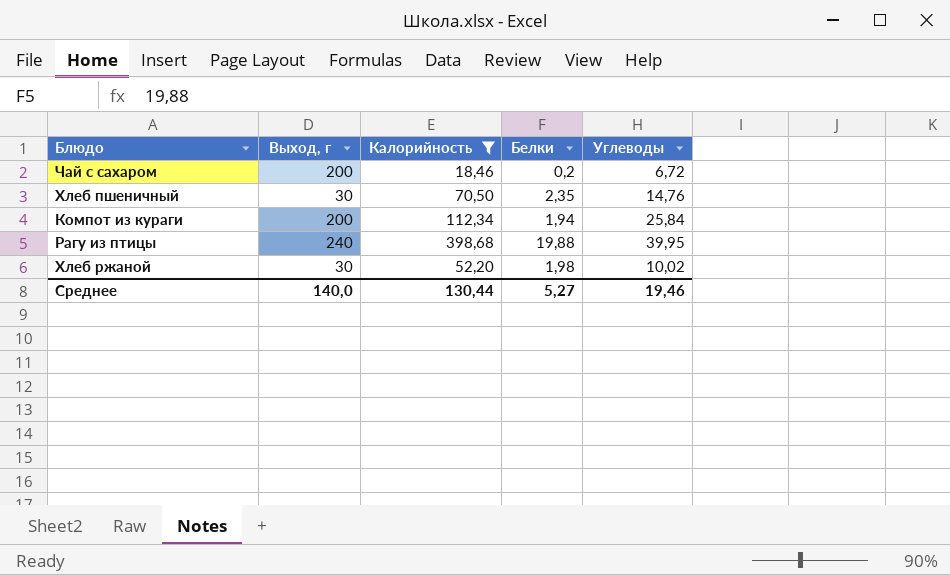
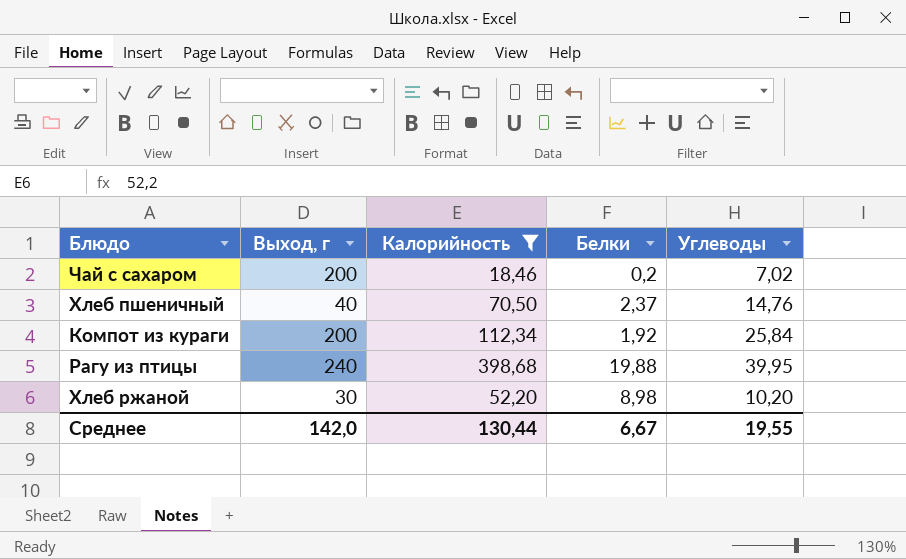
Чай с сахаром | Углеводы: 6,72 -> 7,02
Хлеб пшеничный | Выход, г: 30 -> 40
Хлеб пшеничный | Белки: 2,35 -> 2,37
Компот из кураги | Белки: 1,94 -> 1,92
Хлеб ржаной | Белки: 1,98 -> 8,98
Хлеб ржаной | Углеводы: 10,02 -> 10,20
Среднее | Выход, г: 140,0 -> 142,0
Среднее | Белки: 5,27 -> 6,67
Среднее | Углеводы: 19,46 -> 19,55

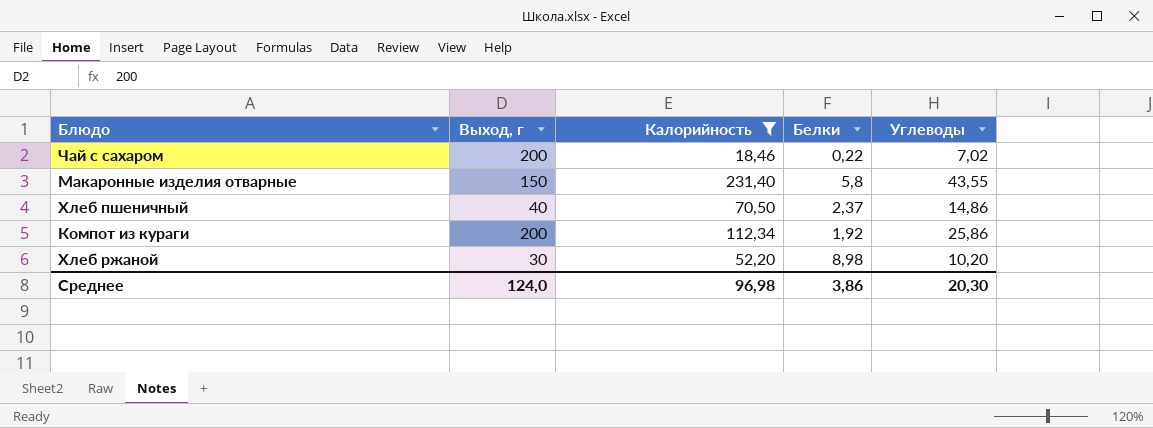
row Рагу из птицы: 240 | 398,68 | 19,88 | 39,95 -> none
Чай с сахаром | Белки: 0,2 -> 0,22
row Макаронные изделия отварные: none -> 150 | 231,40 | 5,8 | 43,55
Хлеб пшеничный | Углеводы: 14,76 -> 14,86
Компот из кураги | Углеводы: 25,84 -> 25,86
Среднее | Выход, г: 142,0 -> 124,0
Среднее | Калорийность: 130,44 -> 96,98
Среднее | Белки: 6,67 -> 3,86
Среднее | Углеводы: 19,55 -> 20,30

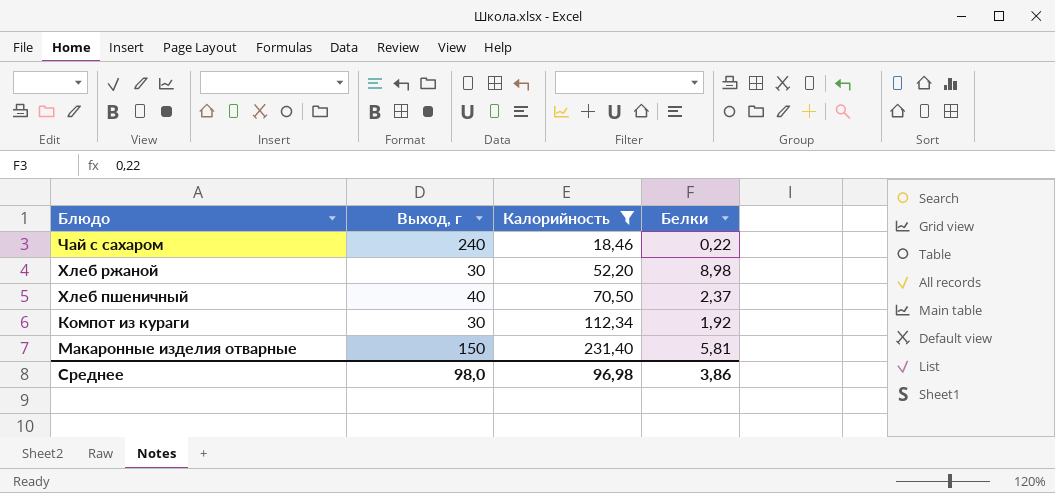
row order: none -> Калорийность ascending
column Углеводы | position: 5 -> none
Чай с сахаром | Выход, г: 200 -> 240
Компот из кураги | Выход, г: 200 -> 30
Макаронные изделия отварные | Белки: 5,8 -> 5,81
Среднее | Выход, г: 124,0 -> 98,0

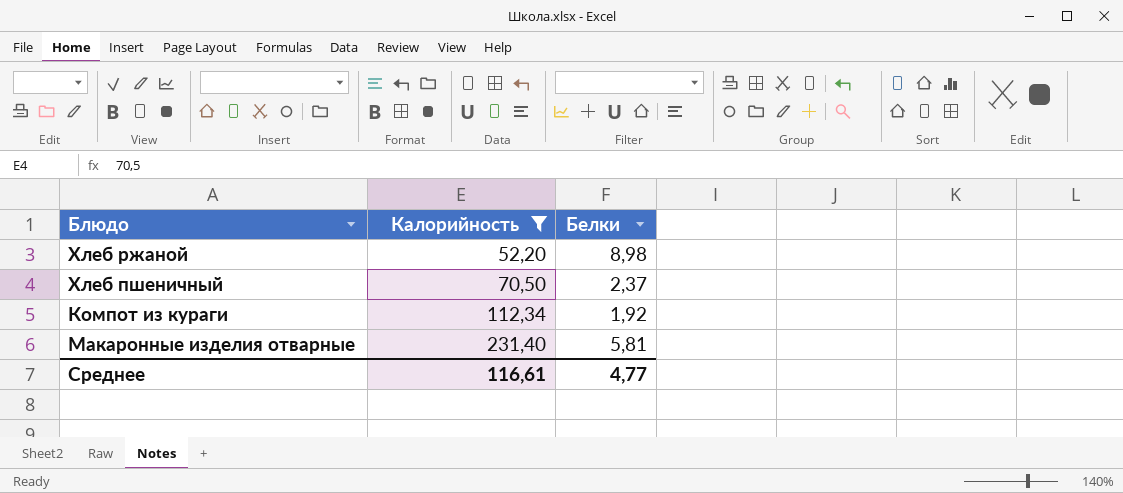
column Выход, г | position: 2 -> none
row Чай с сахаром: 240 | 18,46 | 0,22 -> none
Среднее | Калорийность: 96,98 -> 116,61
Среднее | Белки: 3,86 -> 4,77

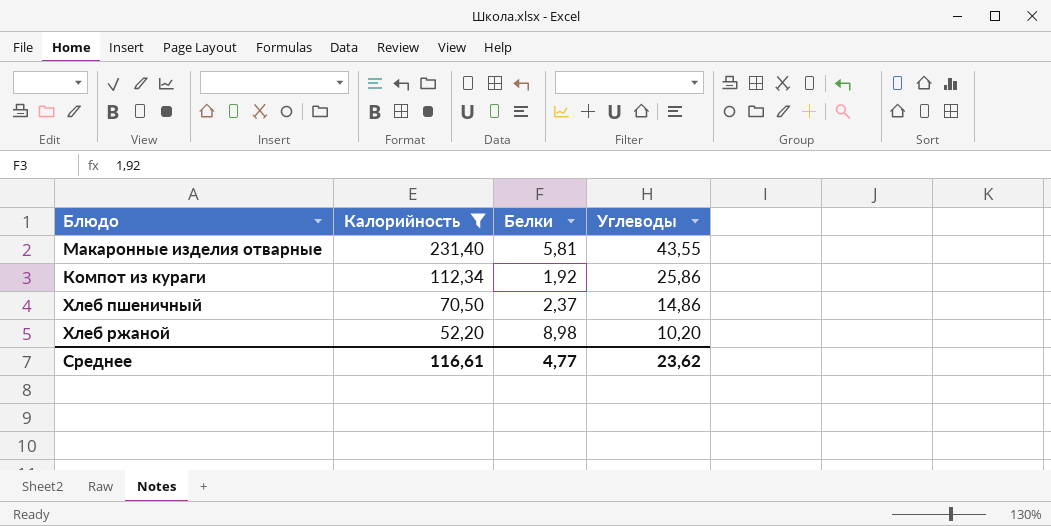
row order: Калорийность ascending -> Калорийность descending
column Углеводы | position: none -> 4

